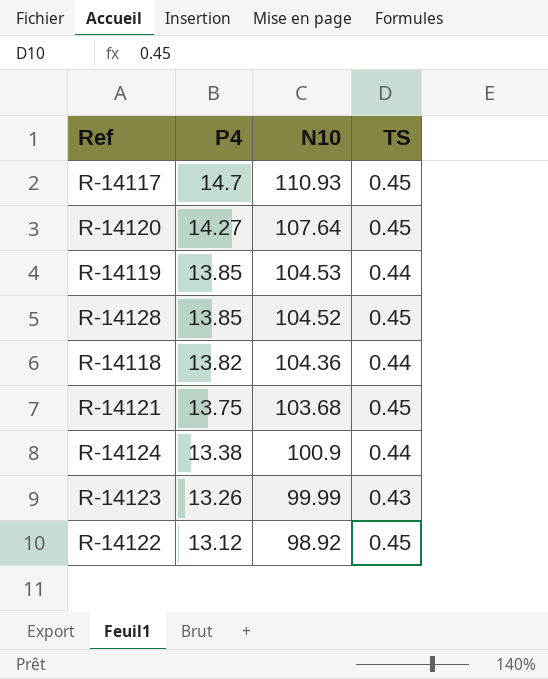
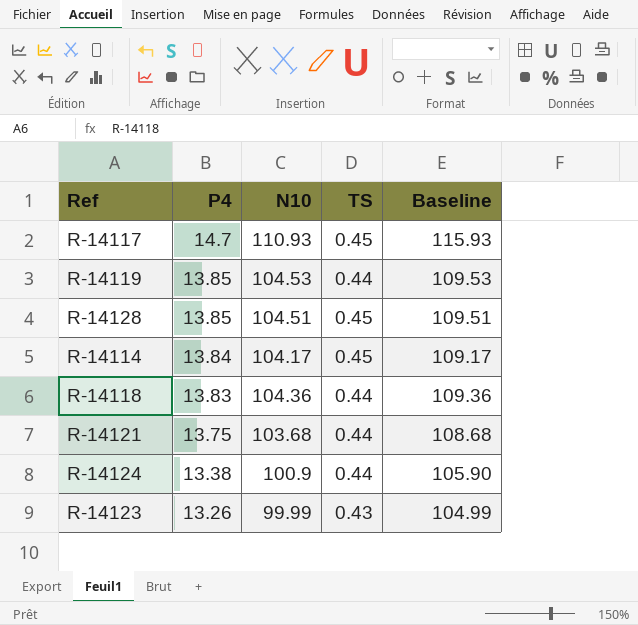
column Baseline | formula: none -> [N10] + 5
row R-14120: 14.27 | 107.64 | 0.45 -> none
row R-14122: 13.12 | 98.92 | 0.45 -> none
R-14128 | N10: 104.52 -> 104.51
row R-14114: none -> 13.84 | 104.17 | 0.45 | 109.17
R-14118 | P4: 13.82 -> 13.83
R-14121 | TS: 0.45 -> 0.44

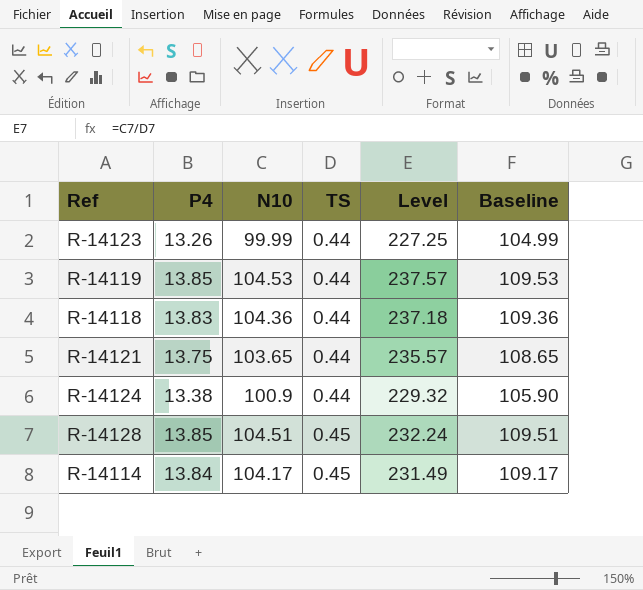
row order: P4 descending -> TS ascending
column Level | formula: none -> [N10] / [TS]
row R-14117: 14.7 | 110.93 | 0.45 | 115.93 -> none
R-14123 | TS: 0.43 -> 0.44
R-14121 | N10: 103.68 -> 103.65
R-14121 | Baseline: 108.68 -> 108.65

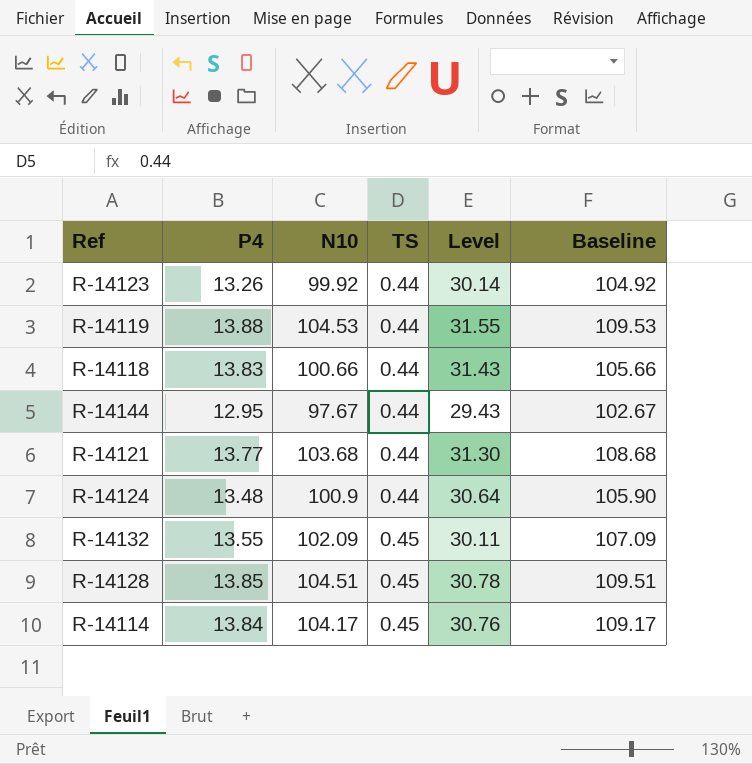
column Level | formula: [N10] / [TS] -> [P4] / [TS]
R-14123 | N10: 99.99 -> 99.92
R-14123 | Baseline: 104.99 -> 104.92
R-14119 | P4: 13.85 -> 13.88
R-14118 | N10: 104.36 -> 100.66
R-14118 | Baseline: 109.36 -> 105.66
row R-14144: none -> 12.95 | 97.67 | 0.44 | 29.43 | 102.67
R-14121 | P4: 13.75 -> 13.77
R-14121 | N10: 103.65 -> 103.68
R-14121 | Baseline: 108.65 -> 108.68
R-14124 | P4: 13.38 -> 13.48
row R-14132: none -> 13.55 | 102.09 | 0.45 | 30.11 | 107.09

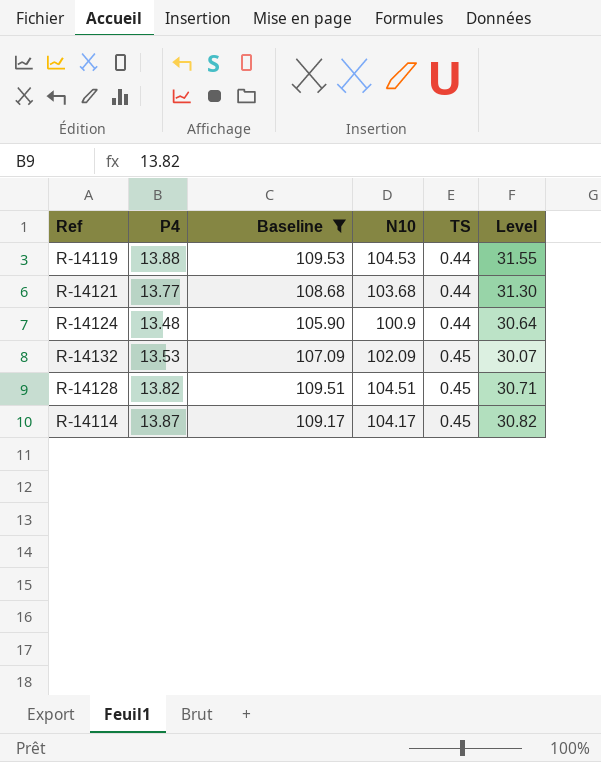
filter: none -> Baseline >= 105.90
column Baseline | position: 6 -> 3
R-14132 | P4: 13.55 -> 13.53
R-14132 | Level: 30.11 -> 30.07
R-14128 | P4: 13.85 -> 13.82
R-14128 | Level: 30.78 -> 30.71
R-14114 | P4: 13.84 -> 13.87
R-14114 | Level: 30.76 -> 30.82

